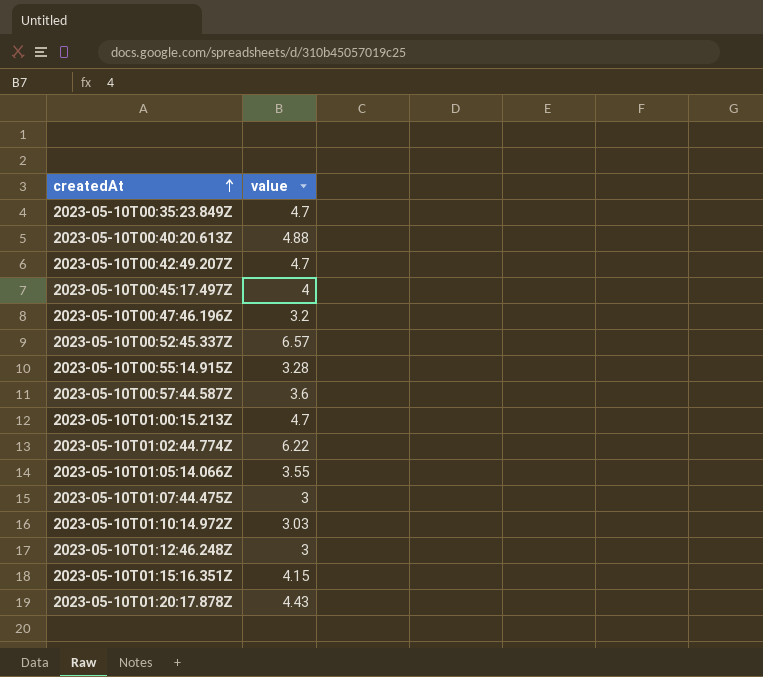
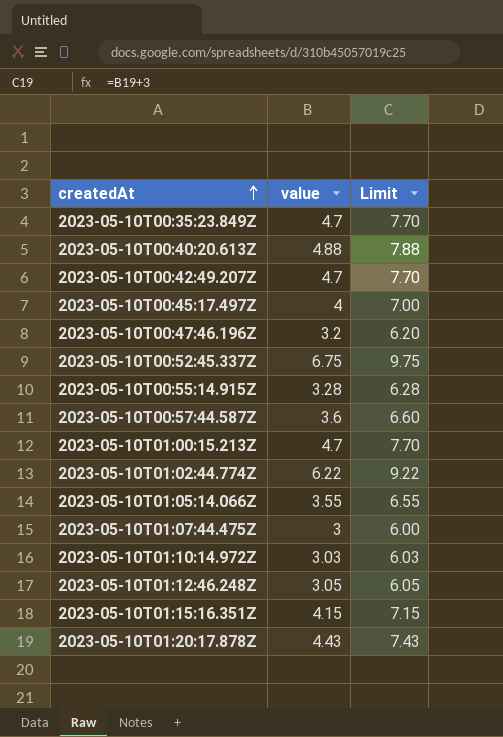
column Limit | formula: none -> [value] + 3
2023-05-10T00:52:45.337Z | value: 6.57 -> 6.75
2023-05-10T01:12:46.248Z | value: 3 -> 3.05

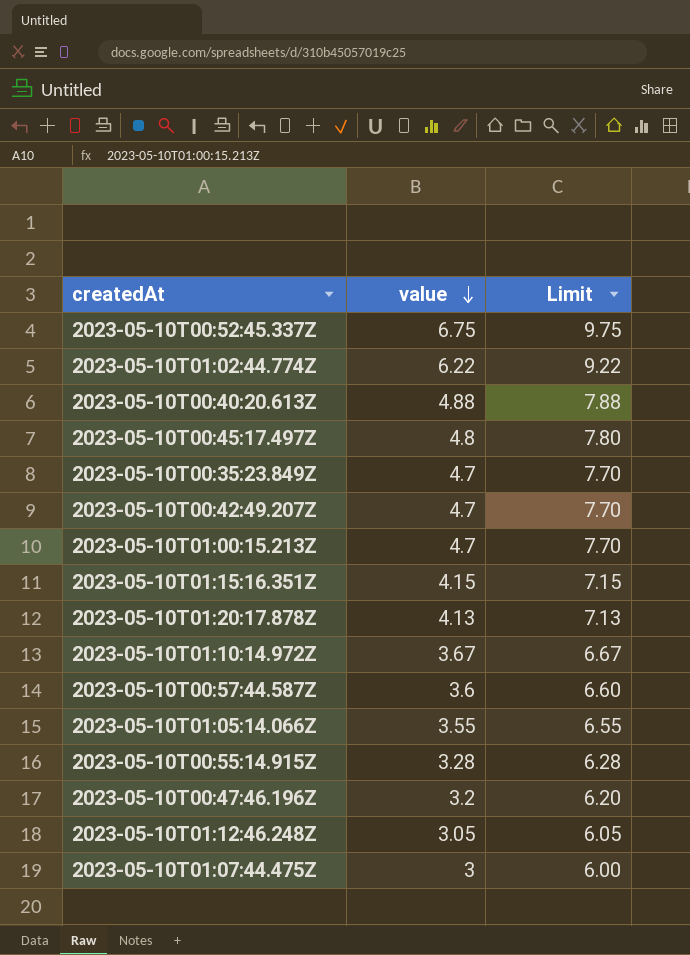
row order: createdAt ascending -> value descending
2023-05-10T00:45:17.497Z | value: 4 -> 4.8
2023-05-10T00:45:17.497Z | Limit: 7.00 -> 7.80
2023-05-10T01:20:17.878Z | value: 4.43 -> 4.13
2023-05-10T01:20:17.878Z | Limit: 7.43 -> 7.13
2023-05-10T01:10:14.972Z | value: 3.03 -> 3.67
2023-05-10T01:10:14.972Z | Limit: 6.03 -> 6.67

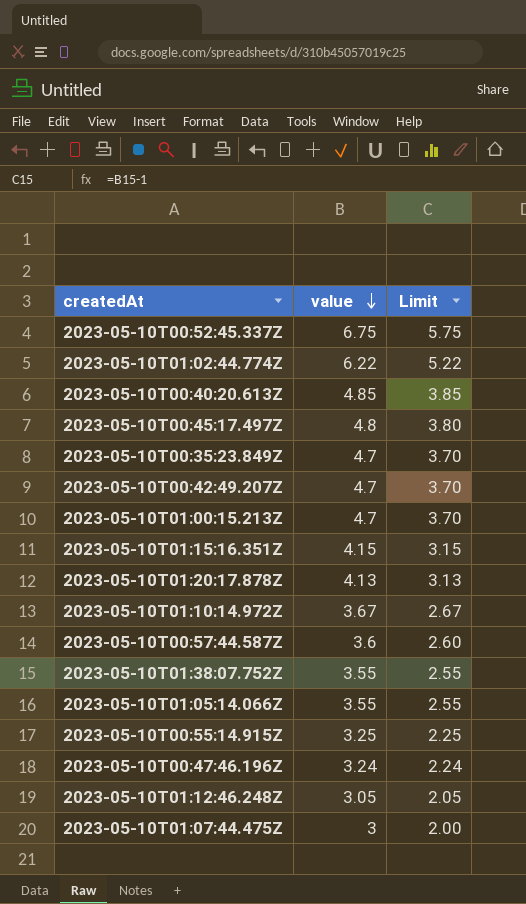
column Limit | formula: [value] + 3 -> [value] - 1
2023-05-10T00:40:20.613Z | value: 4.88 -> 4.85
row 2023-05-10T01:38:07.752Z: none -> 3.55 | 2.55
2023-05-10T00:55:14.915Z | value: 3.28 -> 3.25
2023-05-10T00:47:46.196Z | value: 3.2 -> 3.24

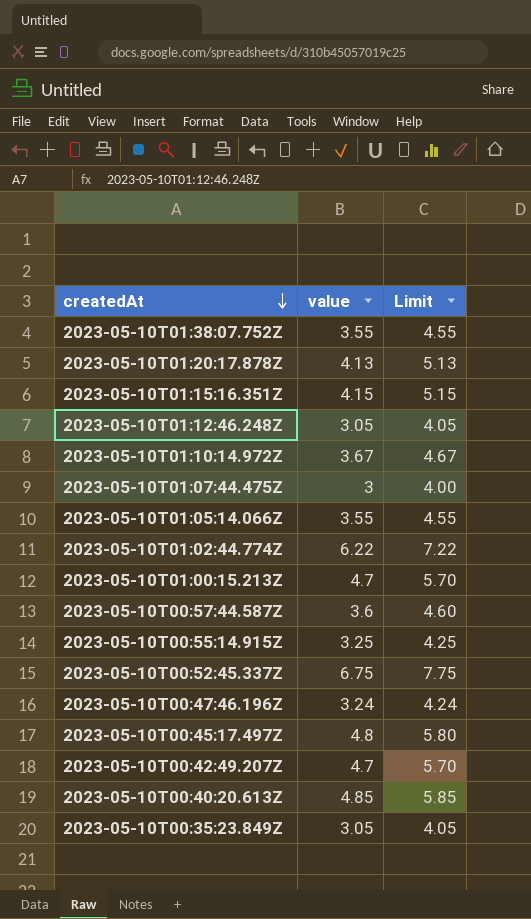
row order: value descending -> createdAt descending
column Limit | formula: [value] - 1 -> [value] + 1
2023-05-10T00:35:23.849Z | value: 4.7 -> 3.05

